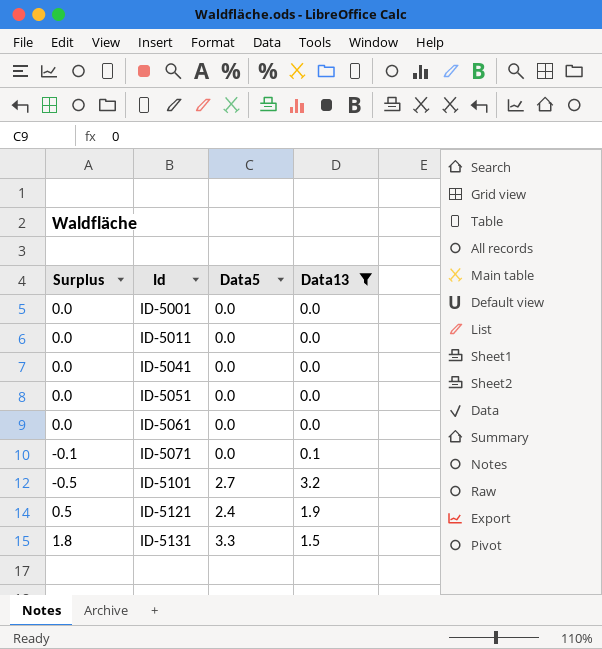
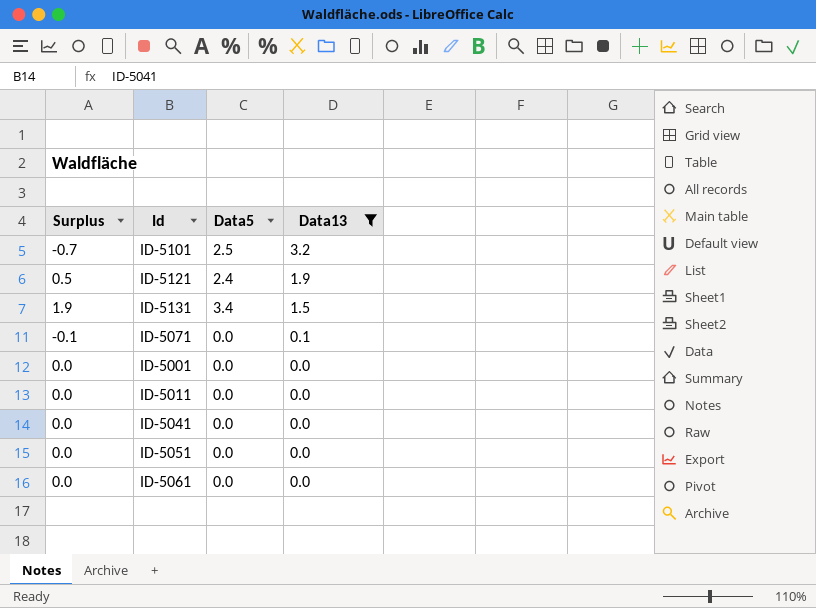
row order: Id ascending -> Data13 descending
ID-5101 | Surplus: -0.5 -> -0.7
ID-5101 | Data5: 2.7 -> 2.5
ID-5131 | Surplus: 1.8 -> 1.9
ID-5131 | Data5: 3.3 -> 3.4

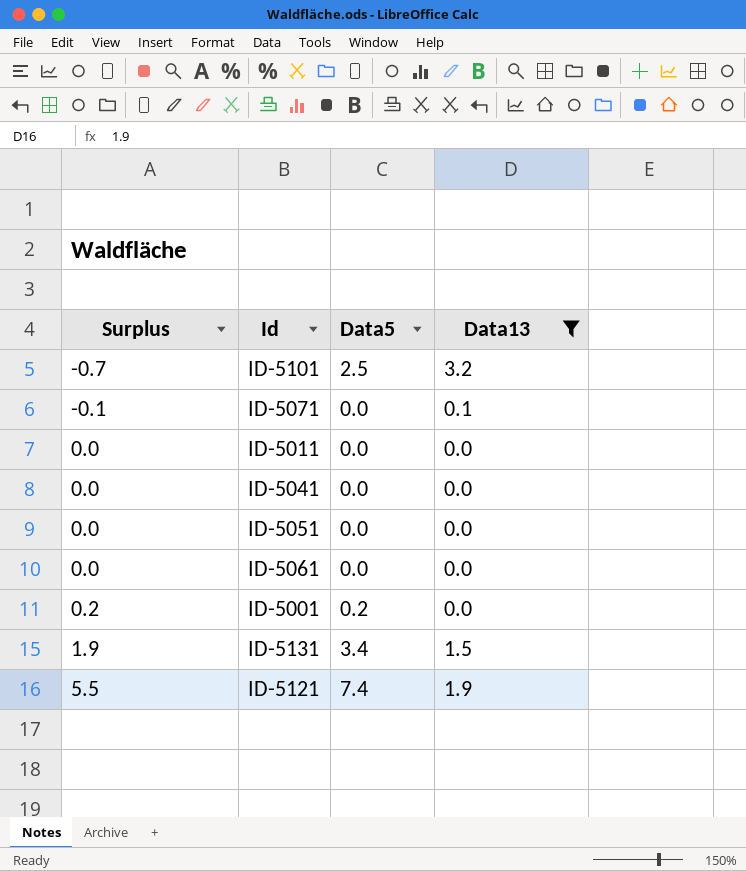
row order: Data13 descending -> Surplus ascending
ID-5001 | Surplus: 0.0 -> 0.2
ID-5001 | Data5: 0.0 -> 0.2
ID-5121 | Surplus: 0.5 -> 5.5
ID-5121 | Data5: 2.4 -> 7.4

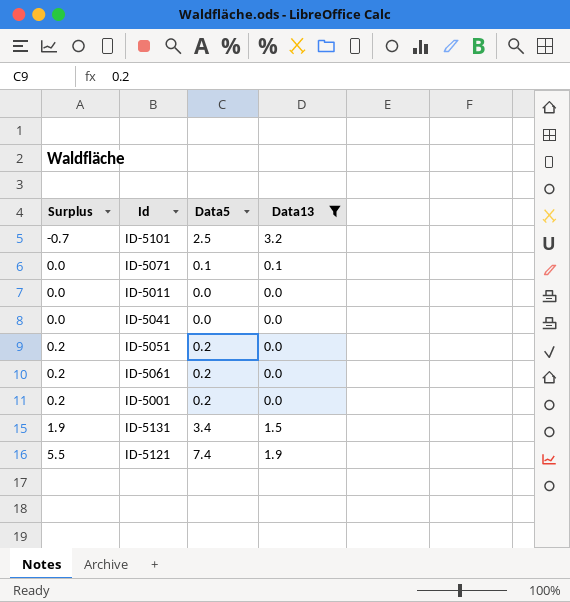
ID-5071 | Surplus: -0.1 -> 0.0
ID-5071 | Data5: 0.0 -> 0.1
ID-5051 | Surplus: 0.0 -> 0.2
ID-5051 | Data5: 0.0 -> 0.2
ID-5061 | Surplus: 0.0 -> 0.2
ID-5061 | Data5: 0.0 -> 0.2

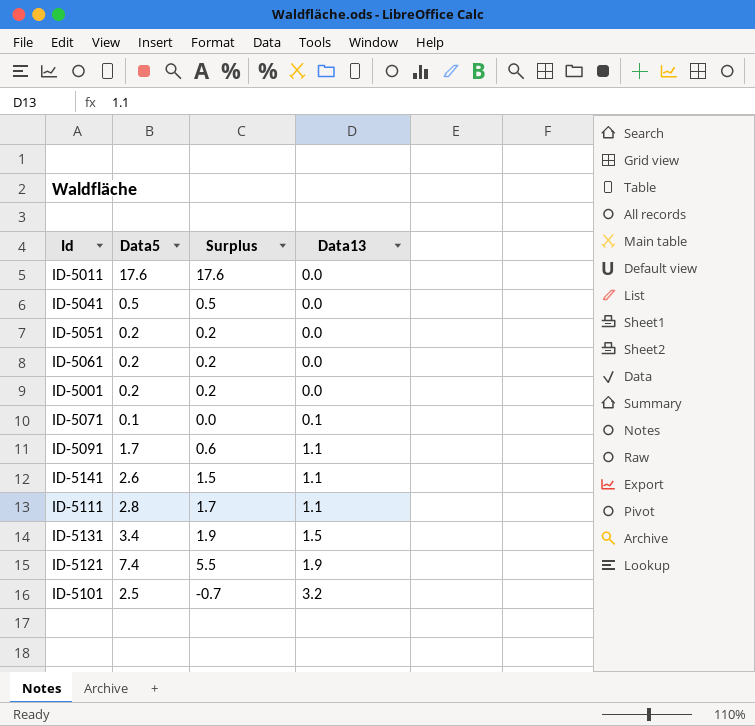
filter: Data13 != 1.1 -> none
row order: Surplus ascending -> Data13 ascending
column Surplus | position: 1 -> 3
ID-5011 | Data5: 0.0 -> 17.6
ID-5011 | Surplus: 0.0 -> 17.6
ID-5041 | Data5: 0.0 -> 0.5
ID-5041 | Surplus: 0.0 -> 0.5

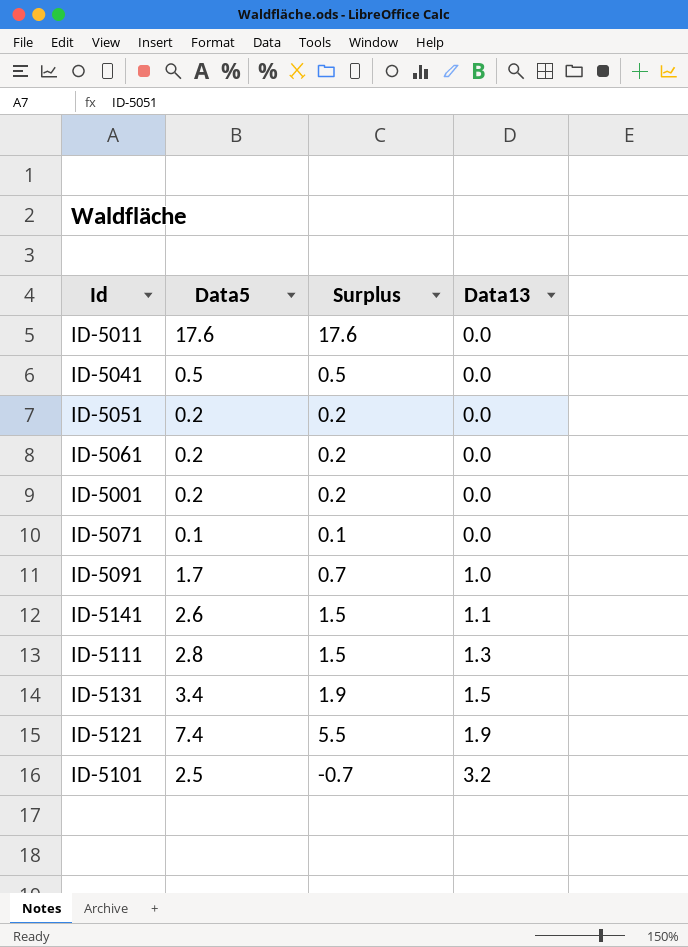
ID-5071 | Surplus: 0.0 -> 0.1
ID-5071 | Data13: 0.1 -> 0.0
ID-5091 | Surplus: 0.6 -> 0.7
ID-5091 | Data13: 1.1 -> 1.0
ID-5111 | Surplus: 1.7 -> 1.5
ID-5111 | Data13: 1.1 -> 1.3

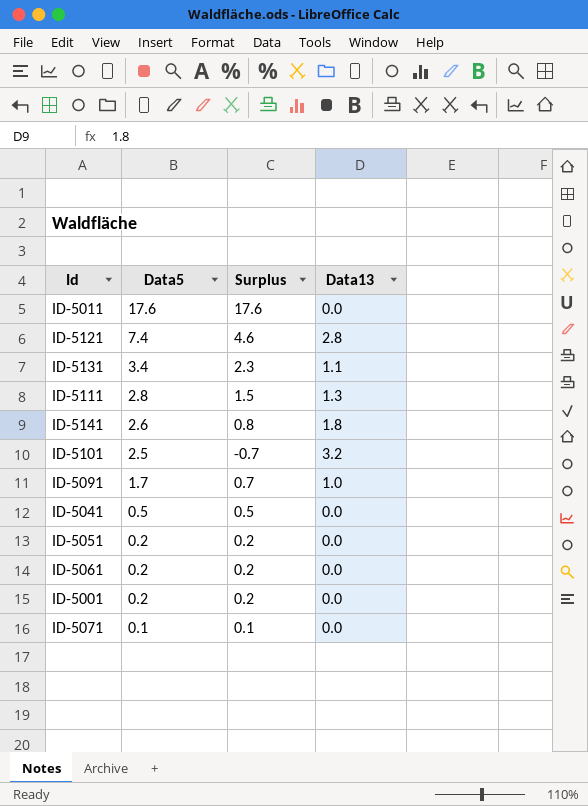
row order: Data13 ascending -> Data5 descending
ID-5121 | Surplus: 5.5 -> 4.6
ID-5121 | Data13: 1.9 -> 2.8
ID-5131 | Surplus: 1.9 -> 2.3
ID-5131 | Data13: 1.5 -> 1.1
ID-5141 | Surplus: 1.5 -> 0.8
ID-5141 | Data13: 1.1 -> 1.8

